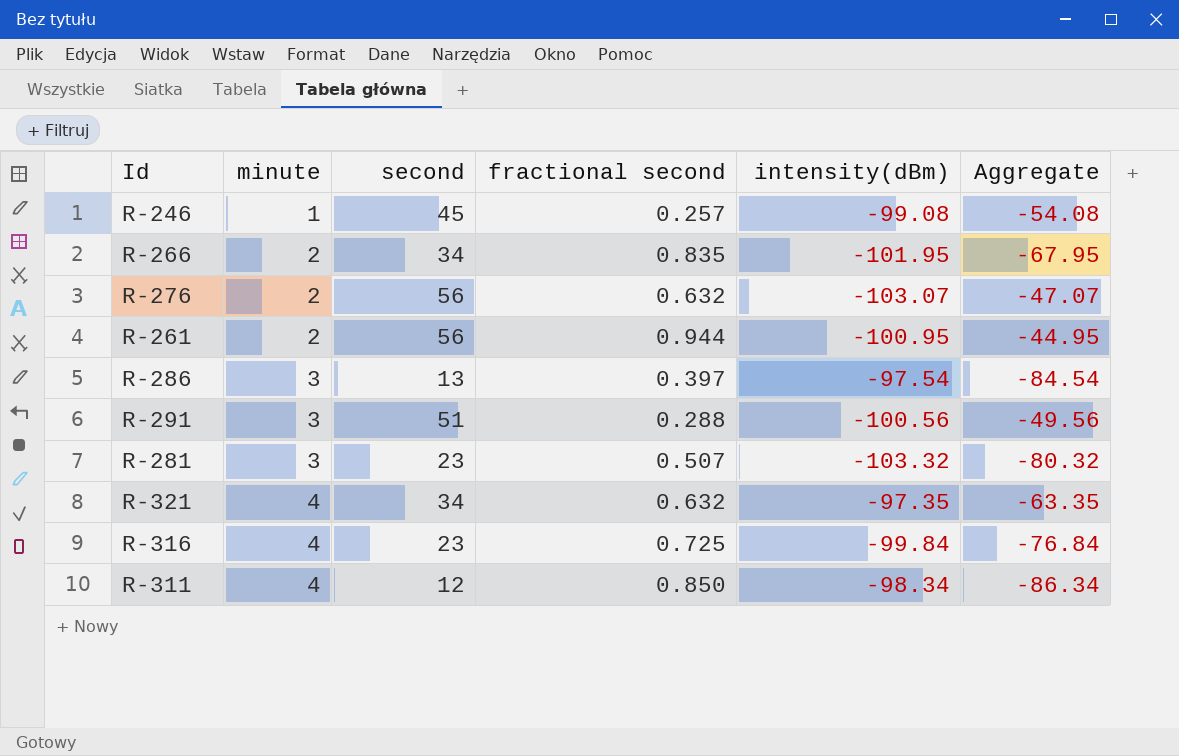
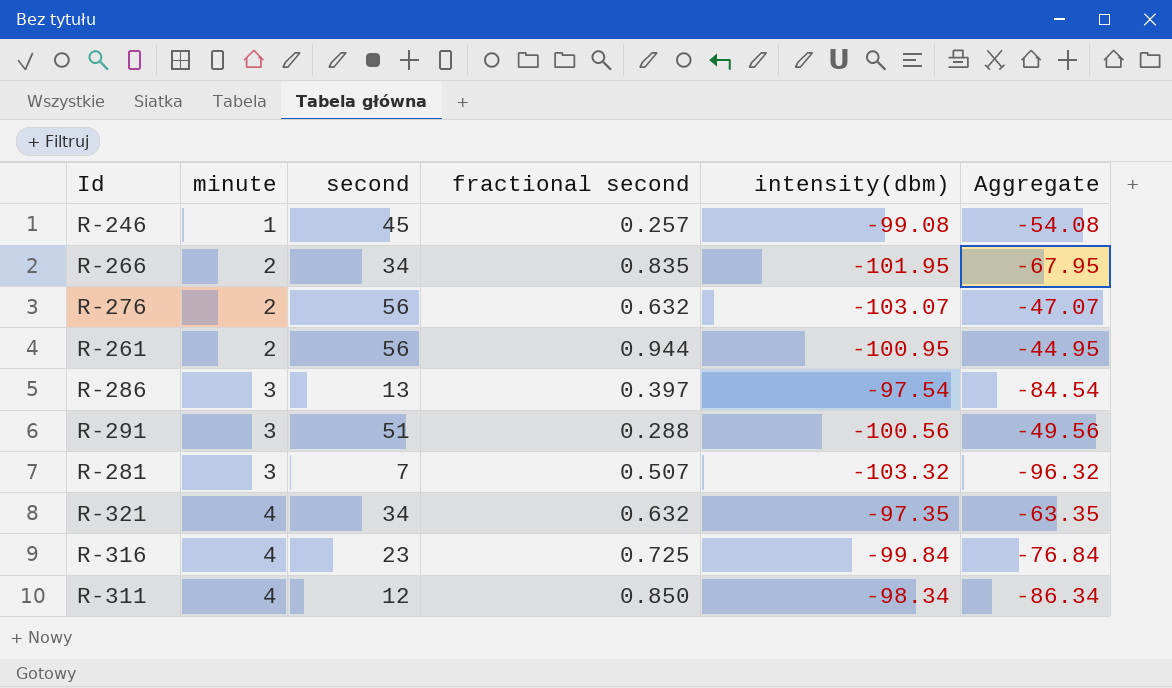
column name: intensity(dBm) -> intensity(dbm)
R-281 | second: 23 -> 7
R-281 | Aggregate: -80.32 -> -96.32

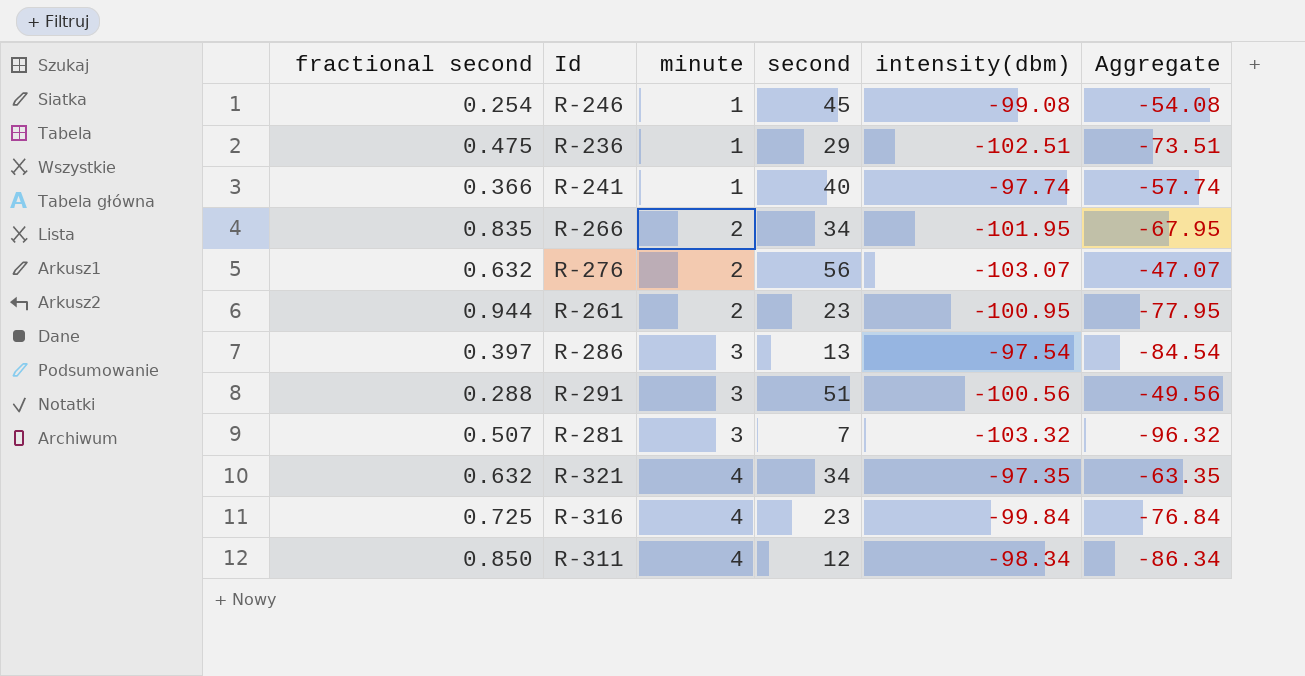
column fractional second | position: 4 -> 1
R-246 | fractional second: 0.257 -> 0.254
row R-236: none -> 0.475 | 1 | 29 | -102.51 | -73.51
row R-241: none -> 0.366 | 1 | 40 | -97.74 | -57.74
R-261 | second: 56 -> 23
R-261 | Aggregate: -44.95 -> -77.95

